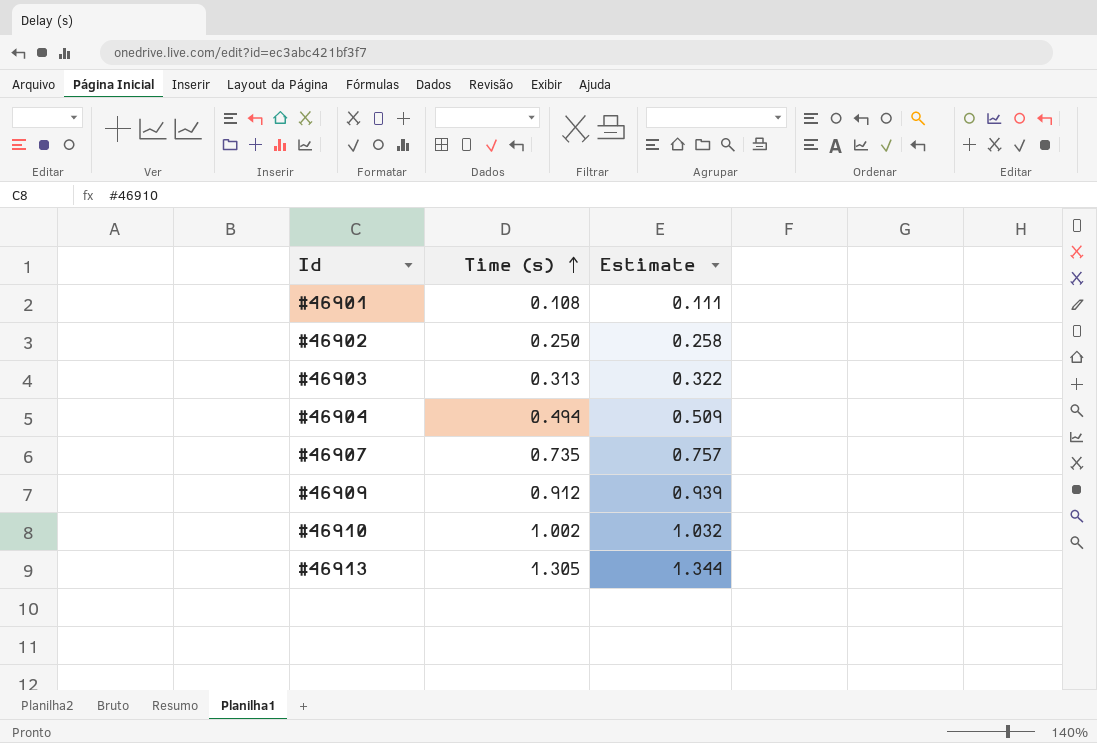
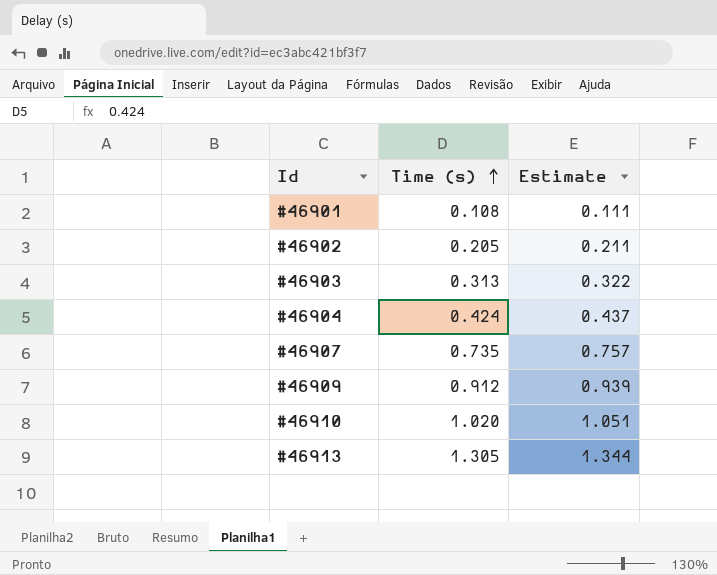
#46902 | Time (s): 0.250 -> 0.205
#46902 | Estimate: 0.258 -> 0.211
#46904 | Time (s): 0.494 -> 0.424
#46904 | Estimate: 0.509 -> 0.437
#46910 | Time (s): 1.002 -> 1.020
#46910 | Estimate: 1.032 -> 1.051

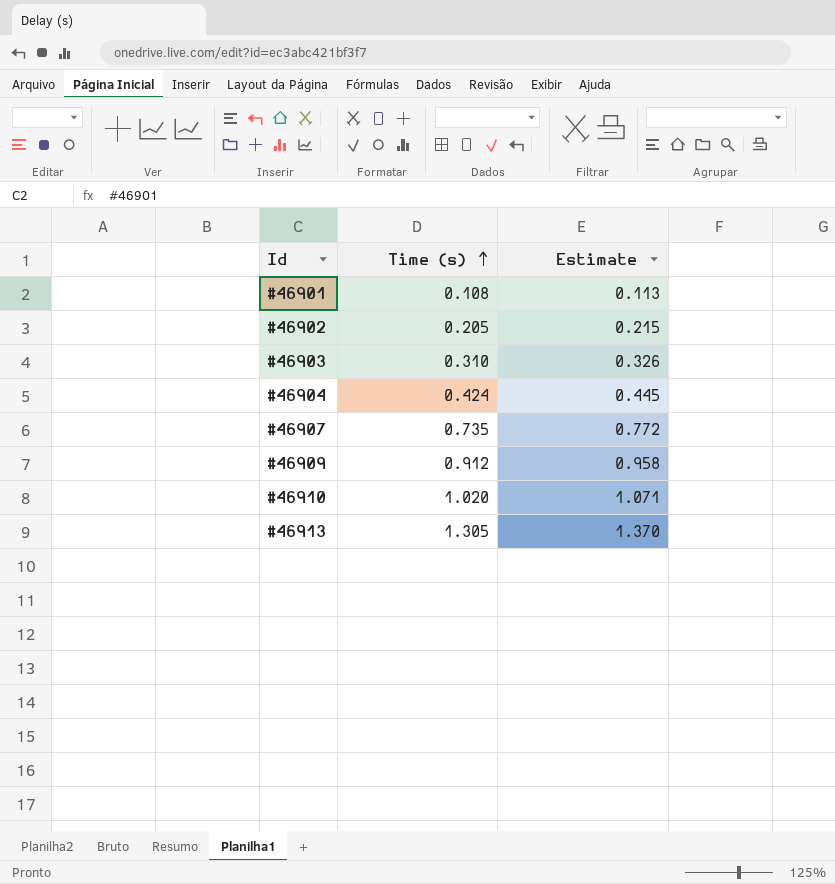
column Estimate | formula: [Time (s)] * 1.03 -> [Time (s)] * 1.05
#46903 | Time (s): 0.313 -> 0.310

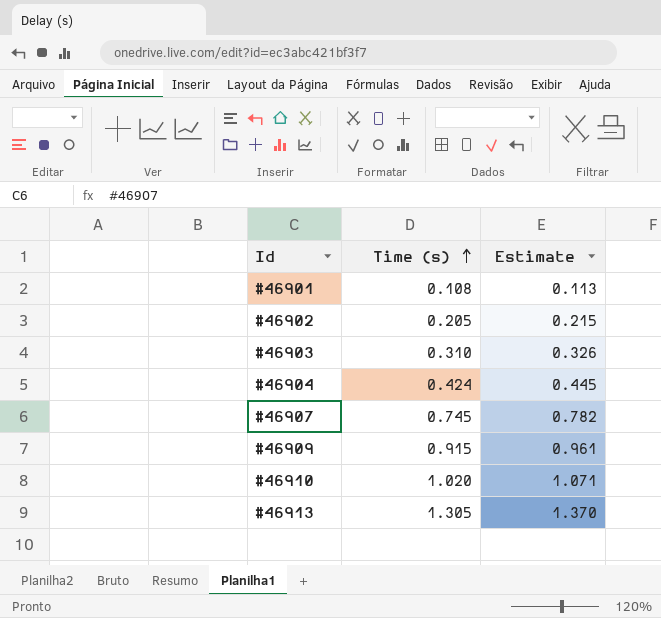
#46907 | Time (s): 0.735 -> 0.745
#46907 | Estimate: 0.772 -> 0.782
#46909 | Time (s): 0.912 -> 0.915
#46909 | Estimate: 0.958 -> 0.961

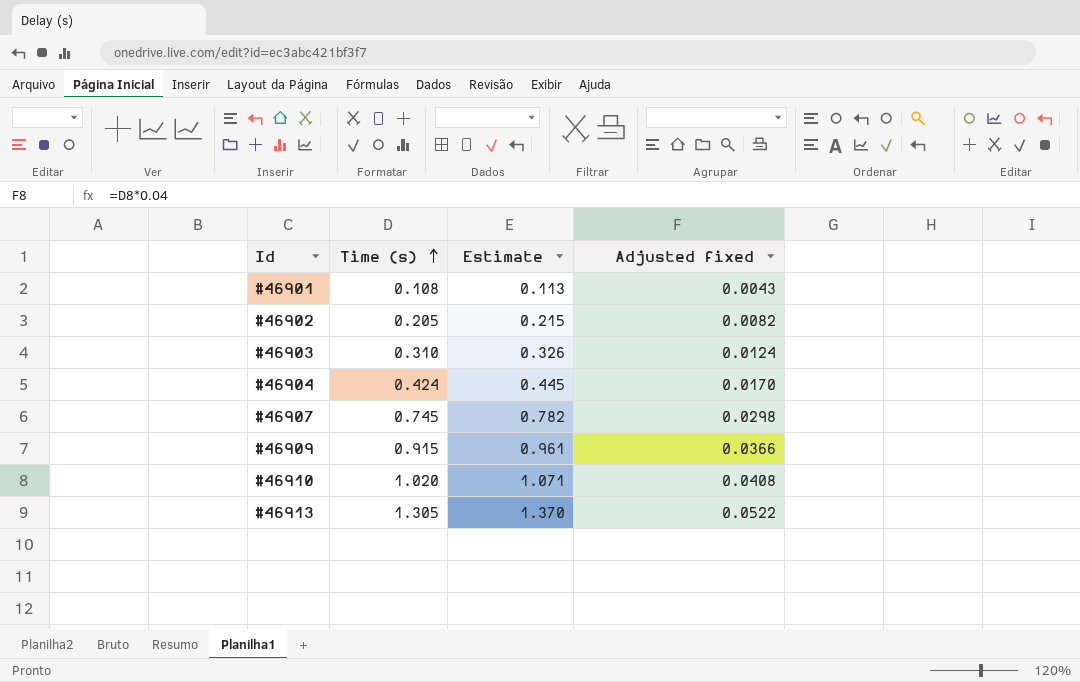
column Adjusted fixed | formula: none -> [Time (s)] * 0.04

